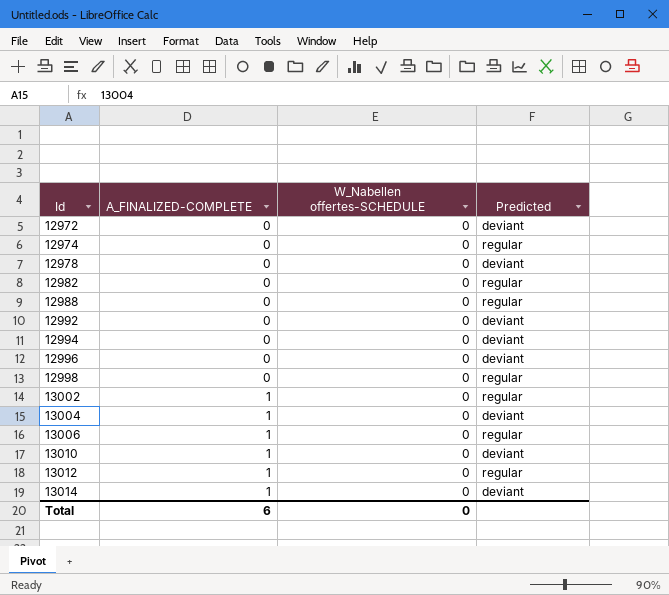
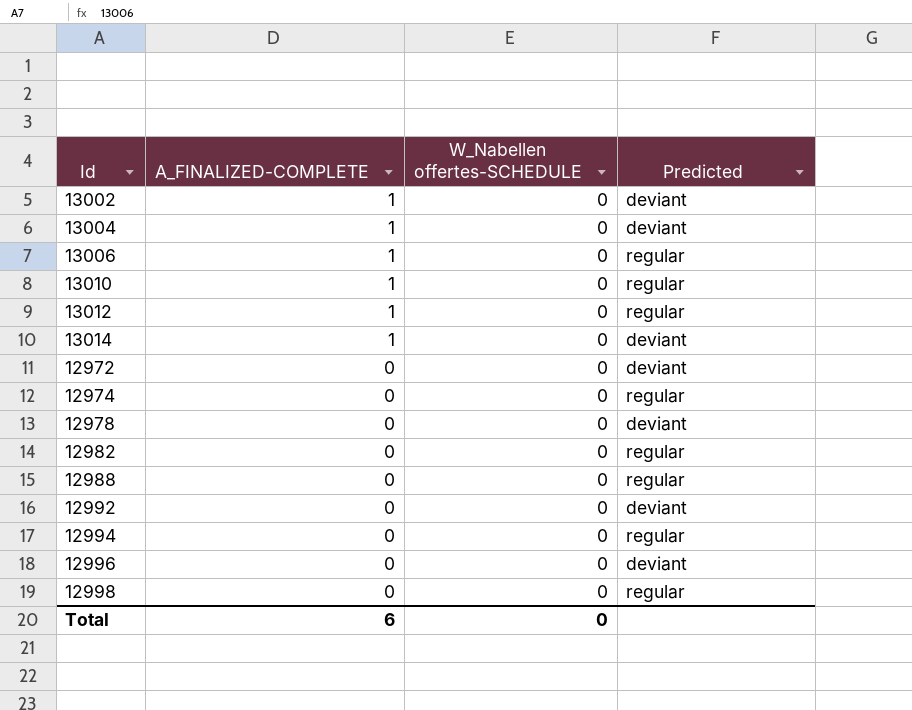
row order: Id ascending -> A_FINALIZED-COMPLETE descending
13002 | Predicted: regular -> deviant
13010 | Predicted: deviant -> regular
12994 | Predicted: deviant -> regular

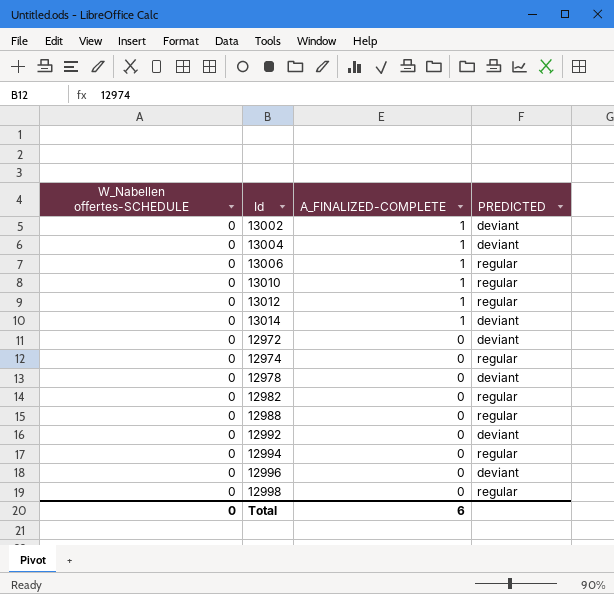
column W_Nabellen offertes-SCHEDULE | position: 3 -> 1
column name: Predicted -> PREDICTED

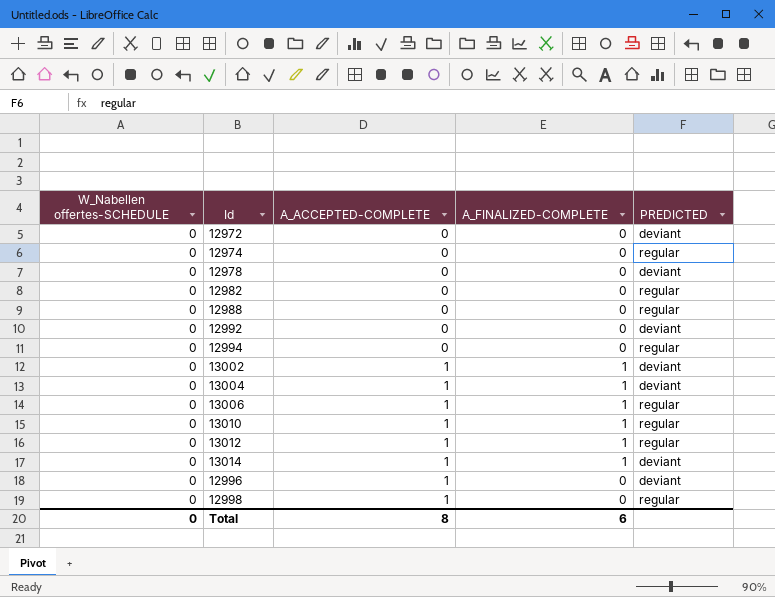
row order: A_FINALIZED-COMPLETE descending -> A_ACCEPTED-COMPLETE ascending
column A_ACCEPTED-COMPLETE | position: none -> 3

